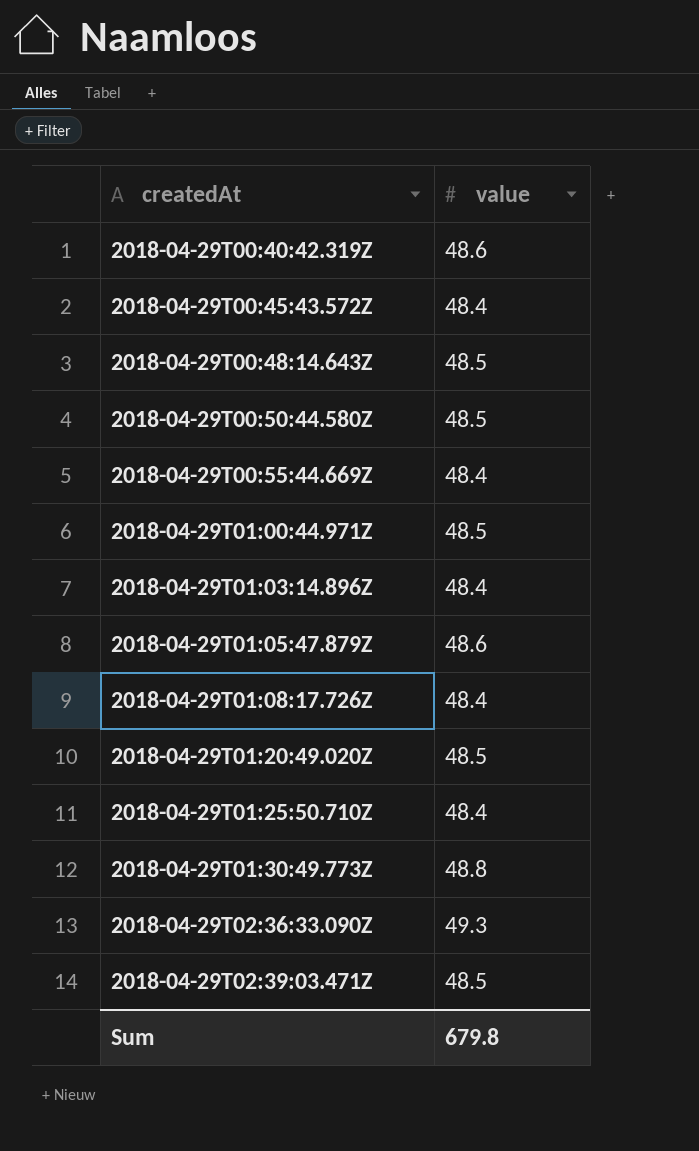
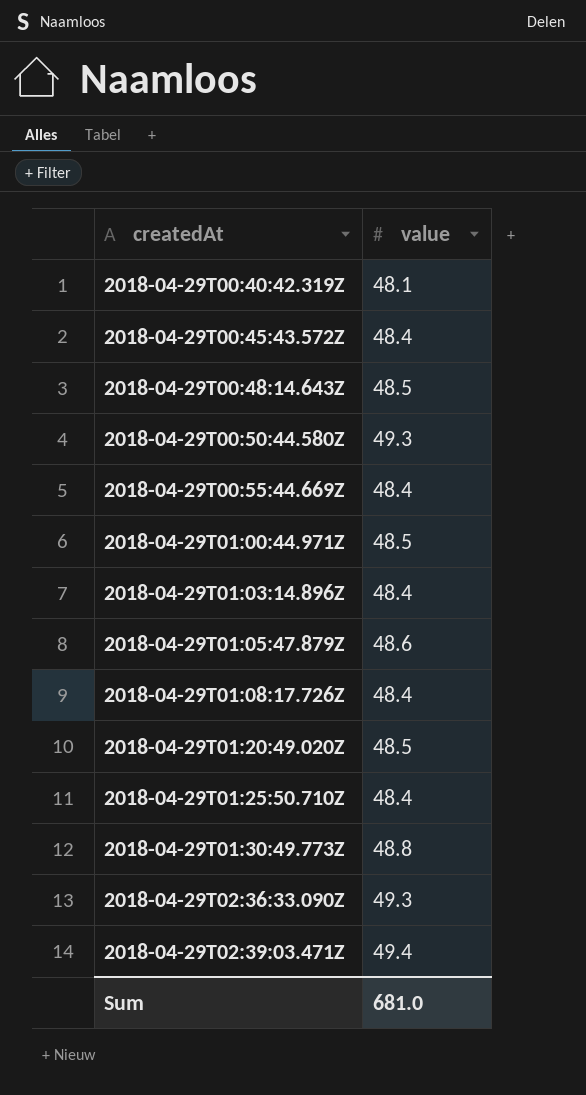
2018-04-29T00:40:42.319Z | value: 48.6 -> 48.1
2018-04-29T00:50:44.580Z | value: 48.5 -> 49.3
2018-04-29T02:39:03.471Z | value: 48.5 -> 49.4
Sum | value: 679.8 -> 681.0

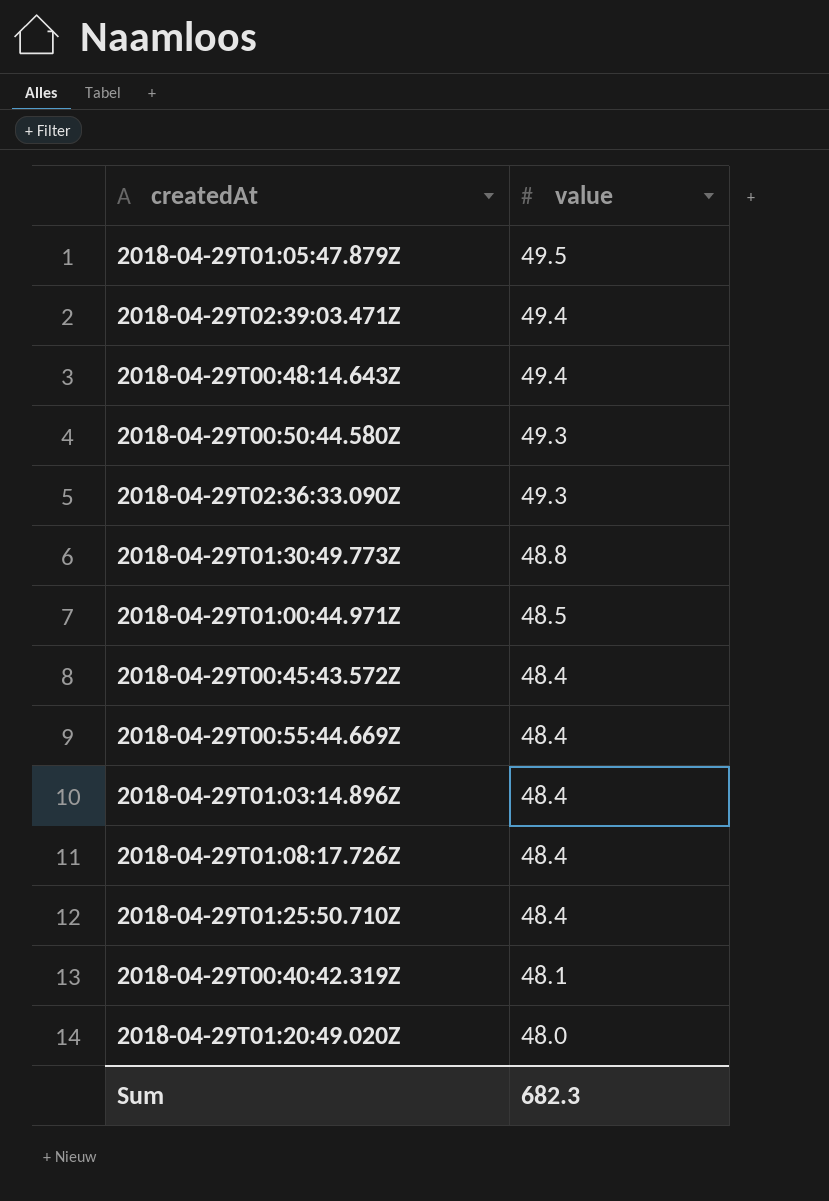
row order: createdAt ascending -> value descending
2018-04-29T01:05:47.879Z | value: 48.6 -> 49.5
2018-04-29T00:48:14.643Z | value: 48.5 -> 49.4
2018-04-29T01:20:49.020Z | value: 48.5 -> 48.0
Sum | value: 681.0 -> 682.3

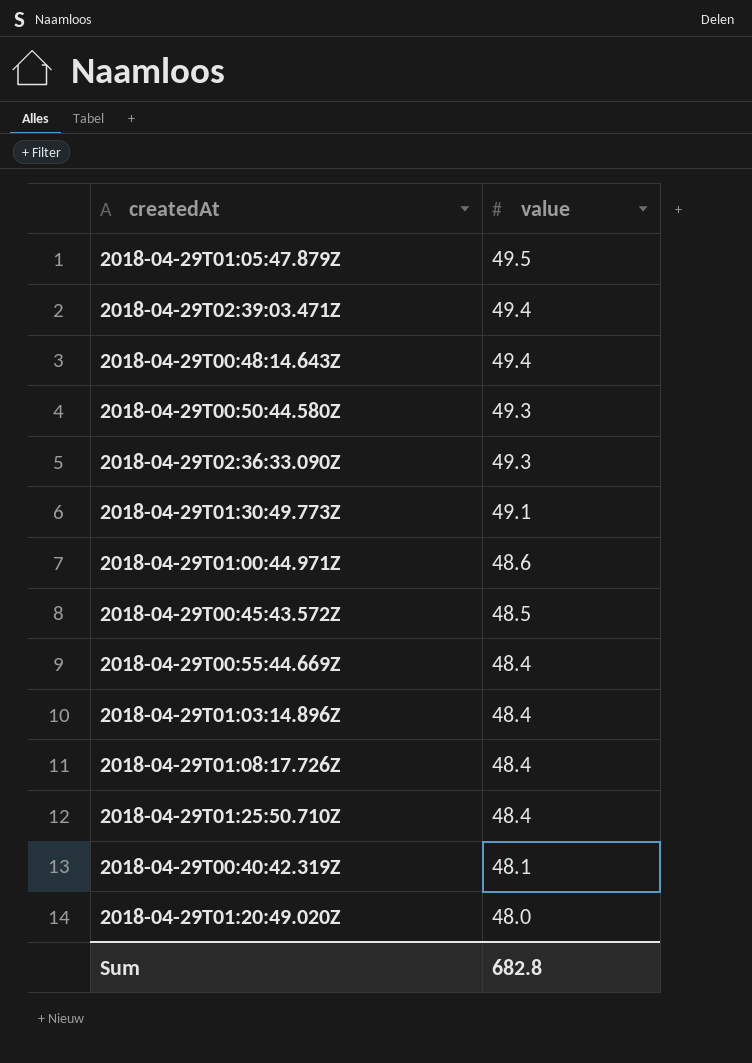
2018-04-29T01:30:49.773Z | value: 48.8 -> 49.1
2018-04-29T01:00:44.971Z | value: 48.5 -> 48.6
2018-04-29T00:45:43.572Z | value: 48.4 -> 48.5
Sum | value: 682.3 -> 682.8

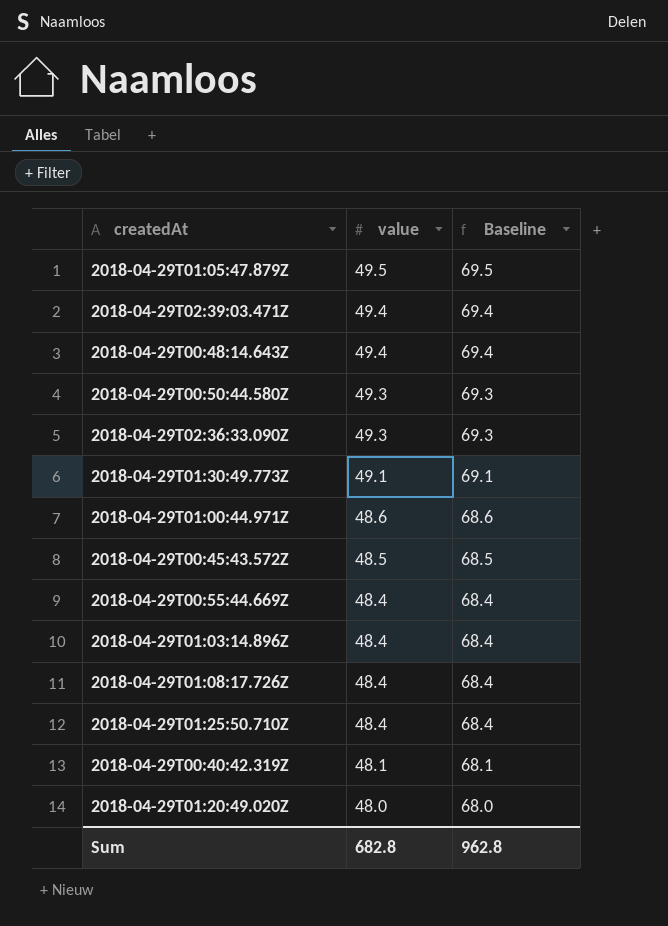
column Baseline | formula: none -> [value] + 20

